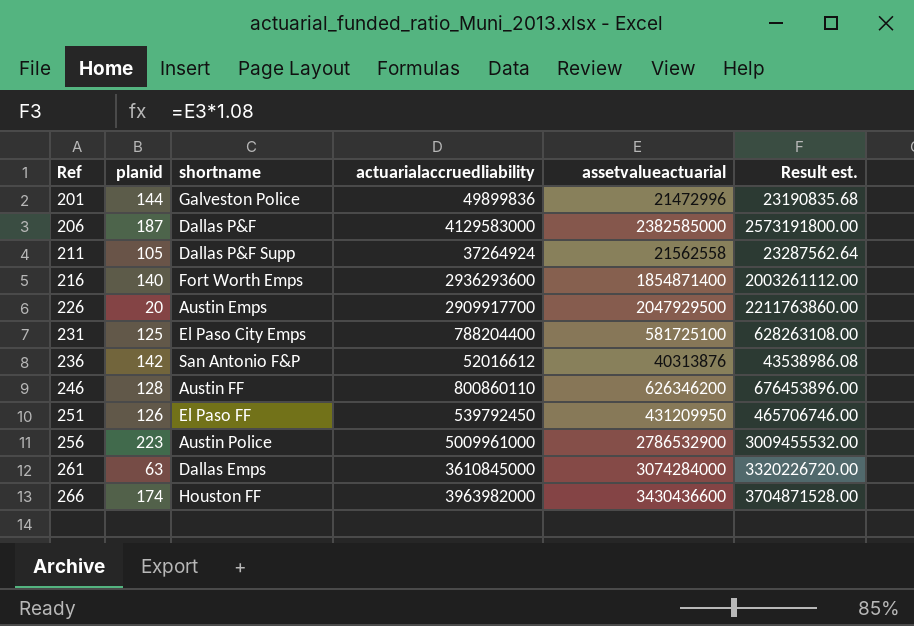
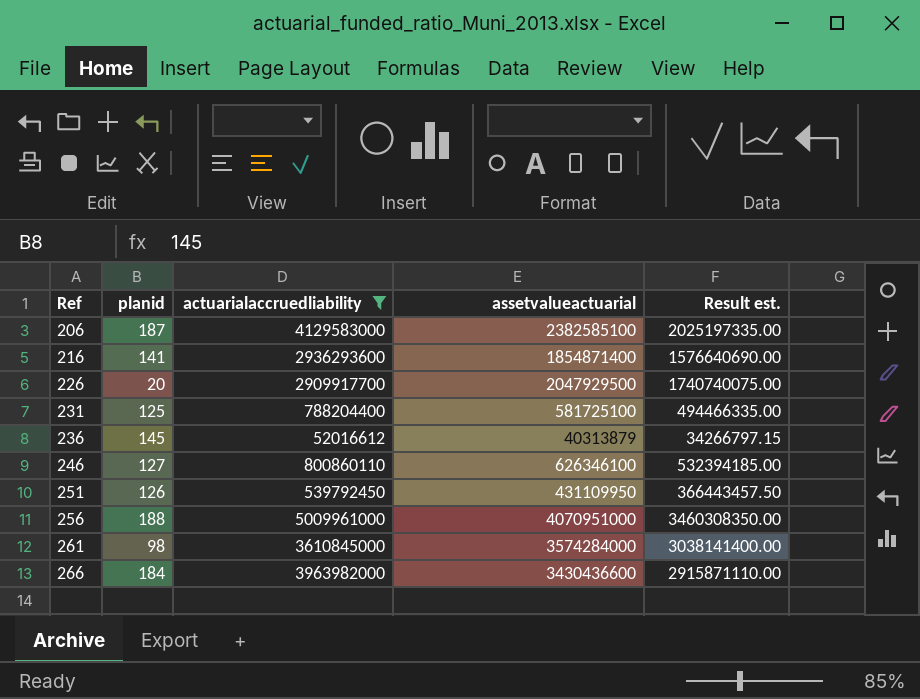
filter: none -> actuarialaccruedliability >= 52016612
column shortname | position: 3 -> none
column Result est. | formula: [assetvalueactuarial] * 1.08 -> [assetvalueactuarial] * 0.85
206 | assetvalueactuarial: 2382585000 -> 2382585100
216 | planid: 140 -> 141
236 | planid: 142 -> 145
236 | assetvalueactuarial: 40313876 -> 40313879
246 | planid: 128 -> 127
246 | assetvalueactuarial: 626346200 -> 626346100
251 | assetvalueactuarial: 431209950 -> 431109950
256 | planid: 223 -> 188
256 | assetvalueactuarial: 2786532900 -> 4070951000
261 | planid: 63 -> 98
261 | assetvalueactuarial: 3074284000 -> 3574284000
266 | planid: 174 -> 184

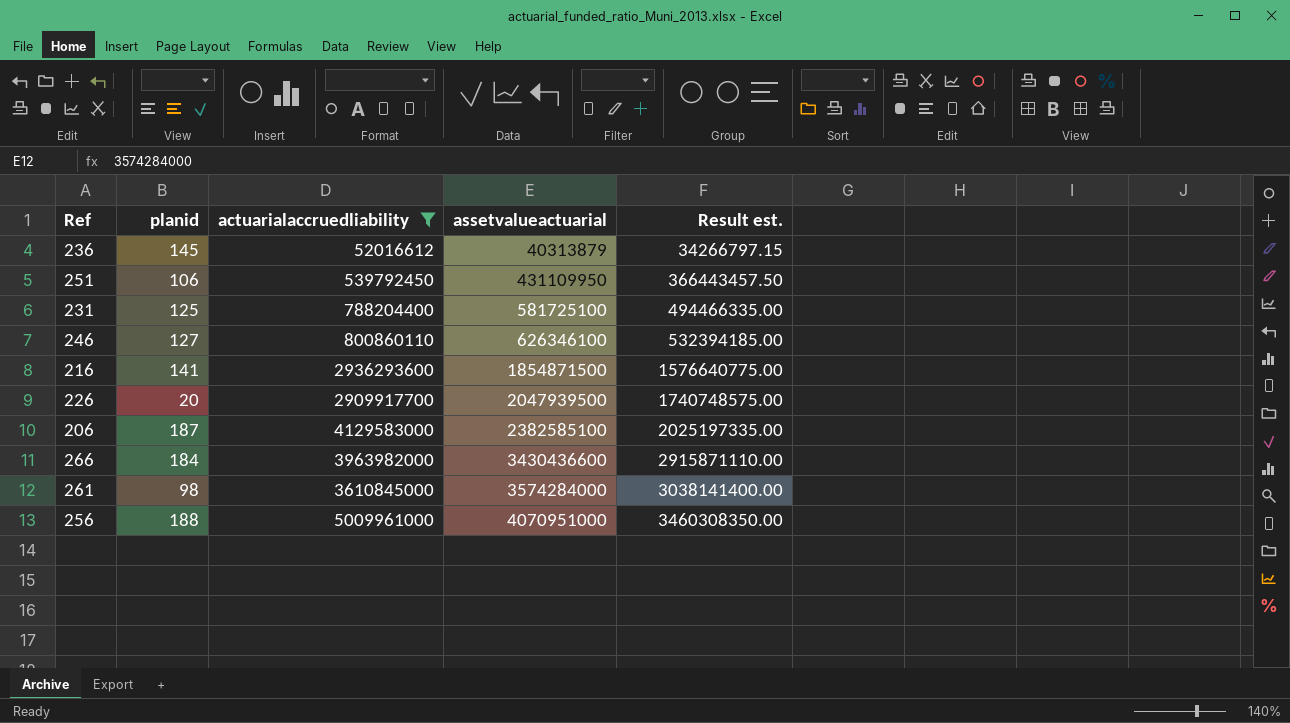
row order: Ref ascending -> assetvalueactuarial ascending
251 | planid: 126 -> 106
216 | assetvalueactuarial: 1854871400 -> 1854871500
216 | Result est.: 1576640690.00 -> 1576640775.00
226 | assetvalueactuarial: 2047929500 -> 2047939500
226 | Result est.: 1740740075.00 -> 1740748575.00

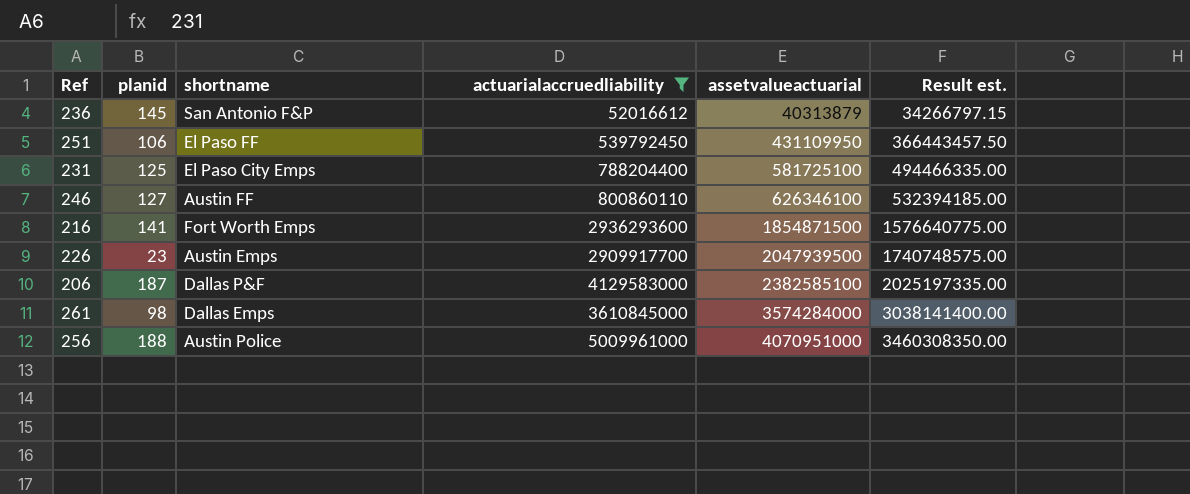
column shortname | position: none -> 3
row 266: 184 | 3963982000 | 3430436600 | 2915871110.00 -> none
226 | planid: 20 -> 23

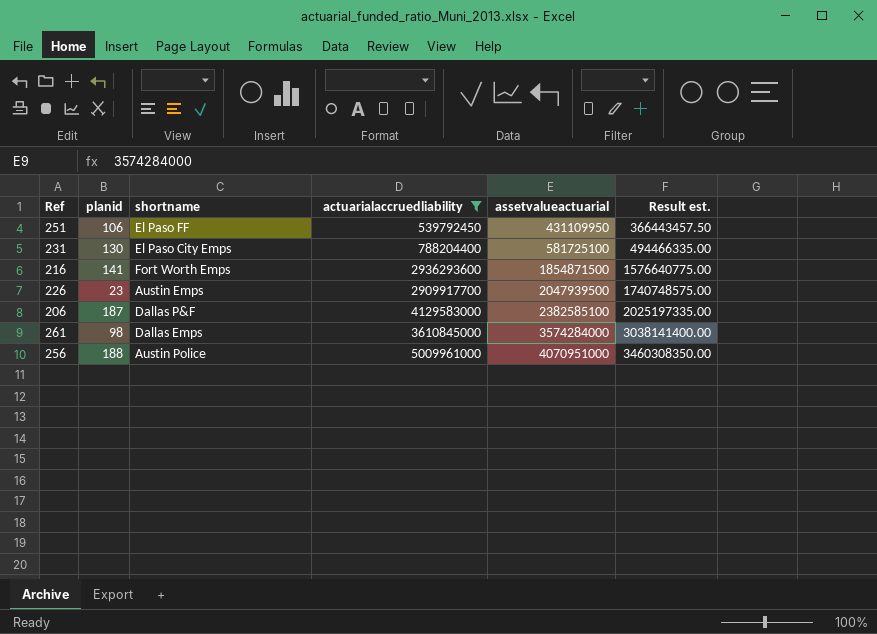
row 236: 145 | San Antonio F&P | 52016612 | 40313879 | 34266797.15 -> none
row 246: 127 | Austin FF | 800860110 | 626346100 | 532394185.00 -> none
231 | planid: 125 -> 130

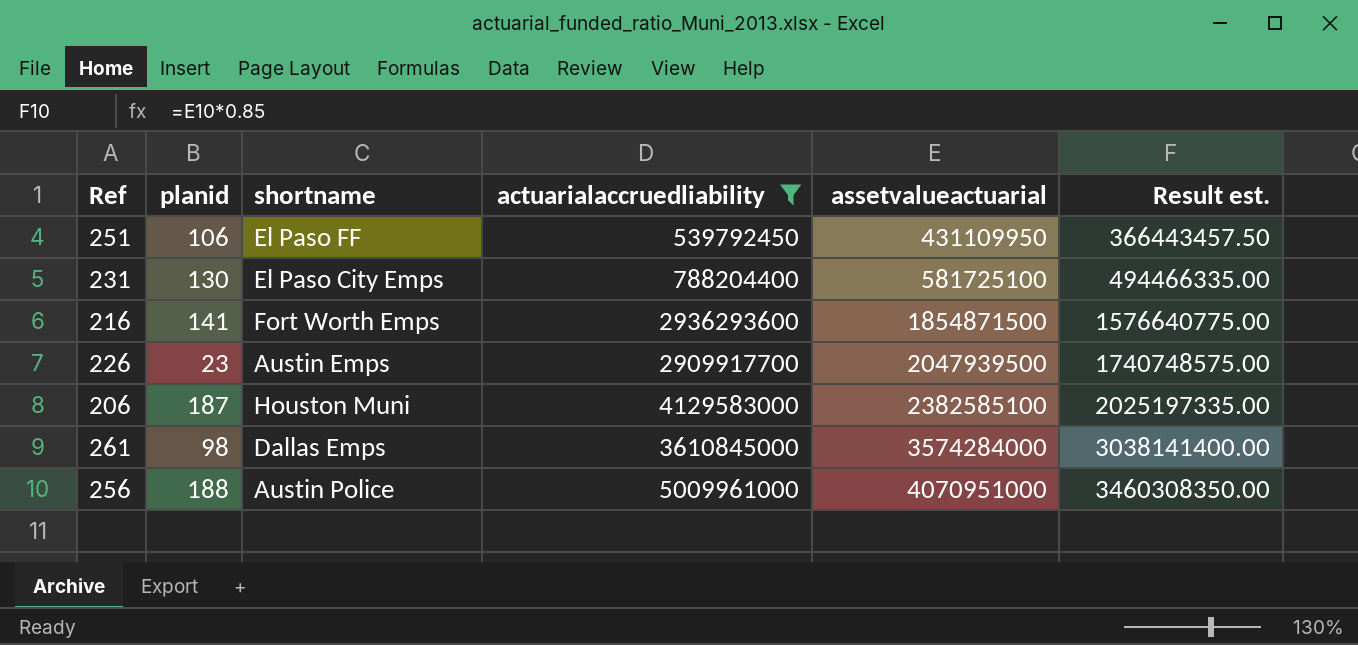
206 | shortname: Dallas P&F -> Houston Muni

